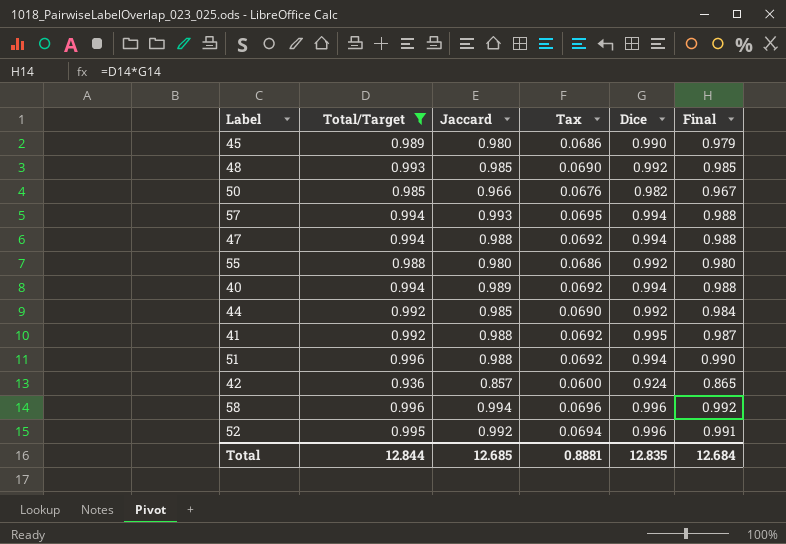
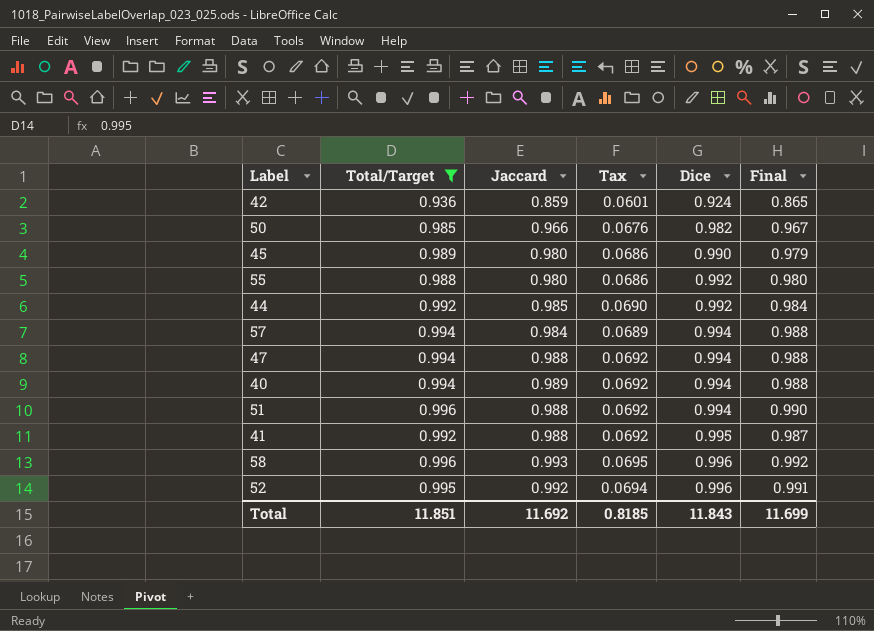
row order: none -> Dice ascending
row 48: 0.993 | 0.985 | 0.0690 | 0.992 | 0.985 -> none
42 | Jaccard: 0.857 -> 0.859
42 | Tax: 0.0600 -> 0.0601
57 | Jaccard: 0.993 -> 0.984
57 | Tax: 0.0695 -> 0.0689
58 | Jaccard: 0.994 -> 0.993
58 | Tax: 0.0696 -> 0.0695
Total | Total/Target: 12.844 -> 11.851
Total | Jaccard: 12.685 -> 11.692
Total | Tax: 0.8881 -> 0.8185
Total | Dice: 12.835 -> 11.843
Total | Final: 12.684 -> 11.699

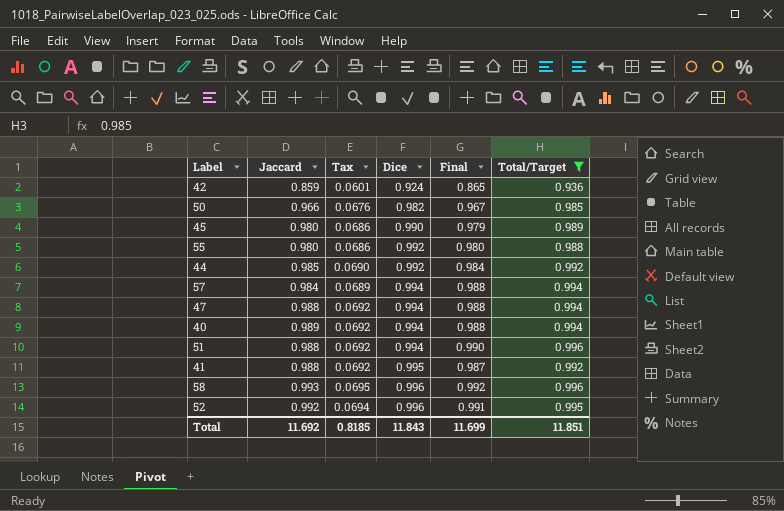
column Total/Target | position: 2 -> 6

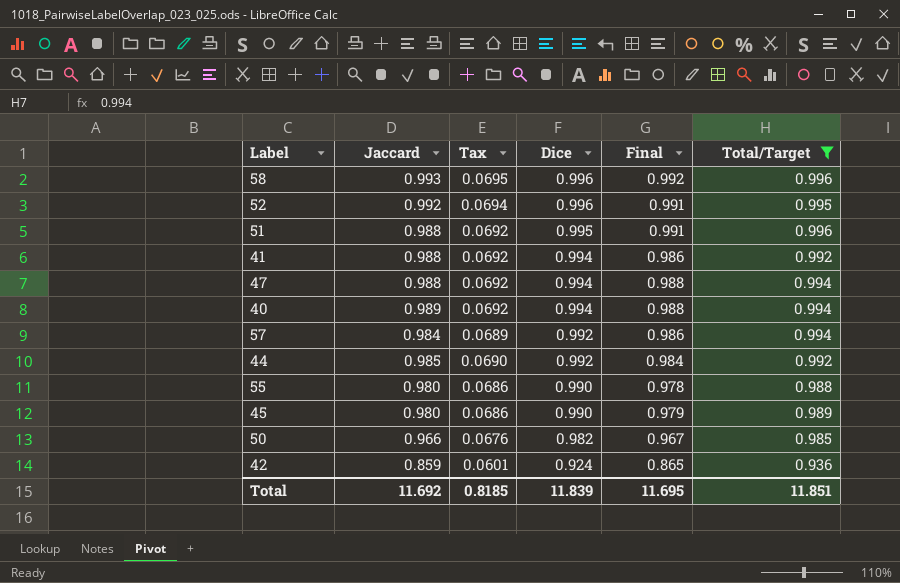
row order: Dice ascending -> Dice descending
51 | Dice: 0.994 -> 0.995
51 | Final: 0.990 -> 0.991
41 | Dice: 0.995 -> 0.994
41 | Final: 0.987 -> 0.986
57 | Dice: 0.994 -> 0.992
57 | Final: 0.988 -> 0.986
55 | Dice: 0.992 -> 0.990
55 | Final: 0.980 -> 0.978
Total | Dice: 11.843 -> 11.839
Total | Final: 11.699 -> 11.695

